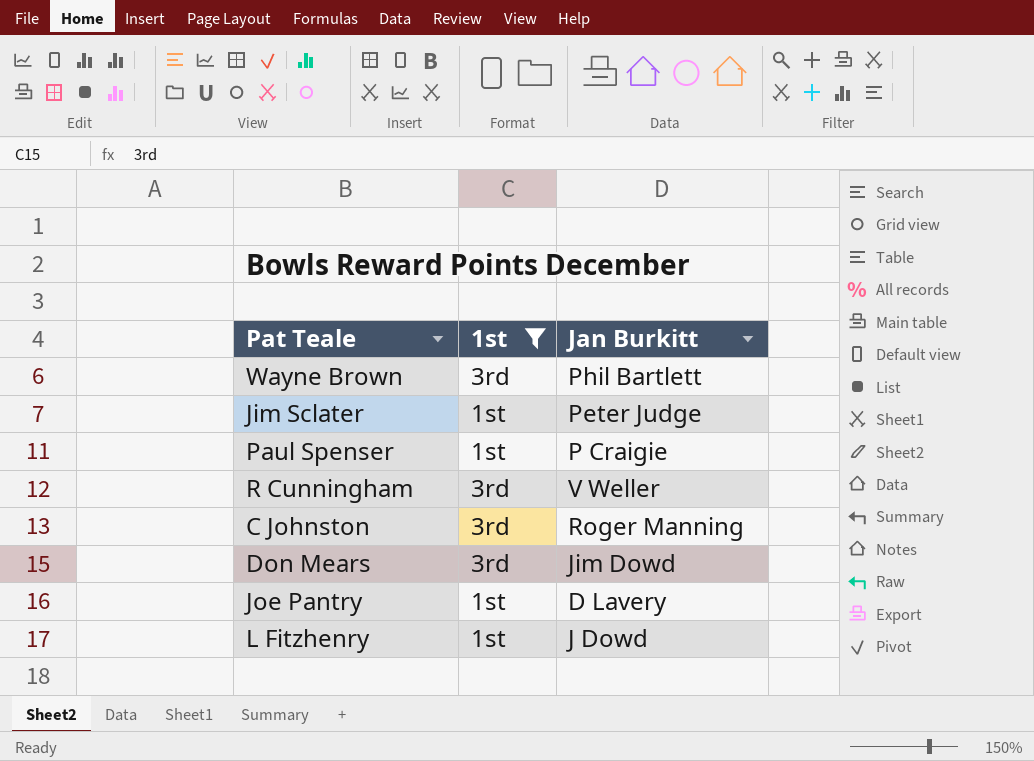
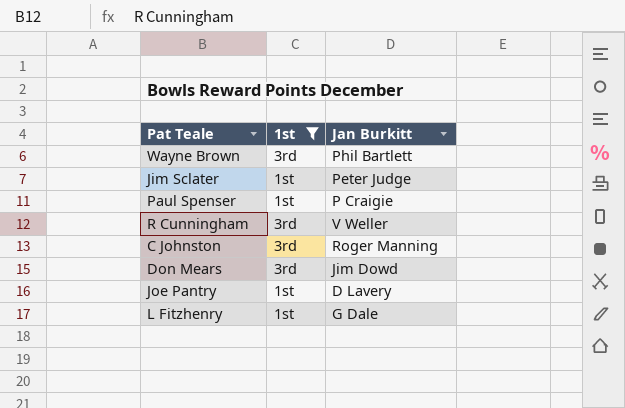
L Fitzhenry | Jan Burkitt: J Dowd -> G Dale

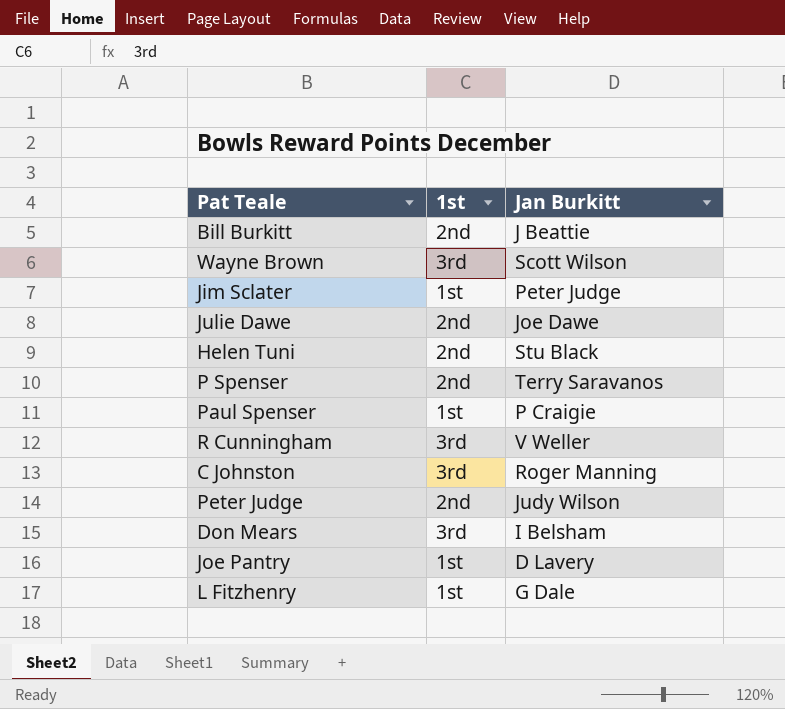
filter: 1st != 2nd -> none
Wayne Brown | Jan Burkitt: Phil Bartlett -> Scott Wilson
Don Mears | Jan Burkitt: Jim Dowd -> I Belsham

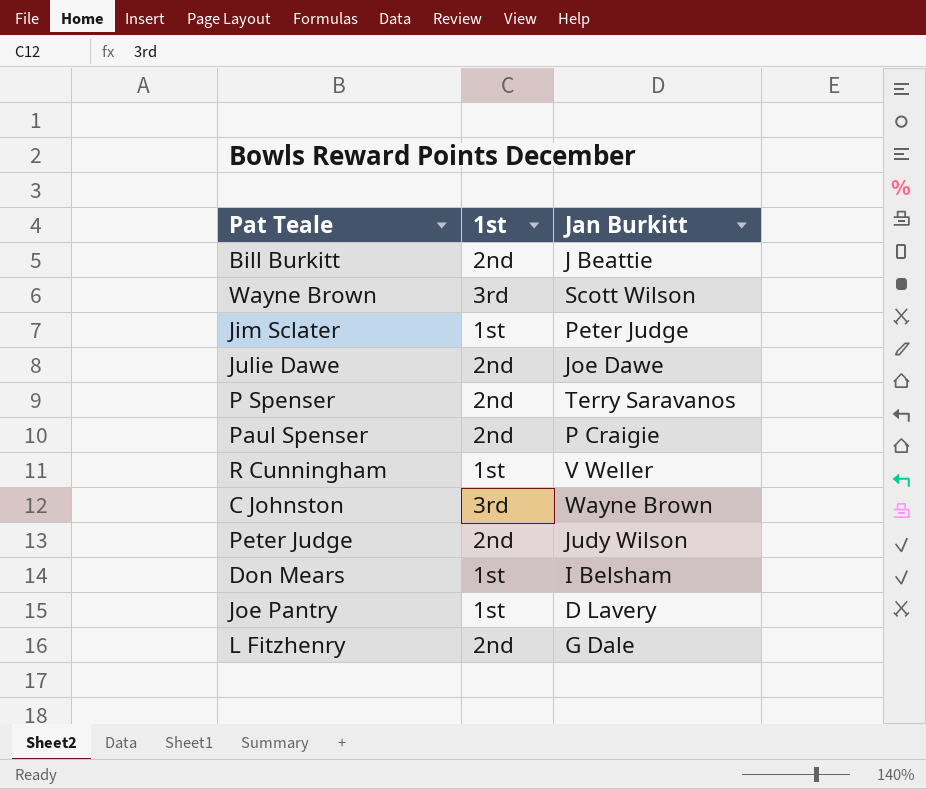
row Helen Tuni: 2nd | Stu Black -> none
Paul Spenser | 1st: 1st -> 2nd
R Cunningham | 1st: 3rd -> 1st
C Johnston | Jan Burkitt: Roger Manning -> Wayne Brown
Don Mears | 1st: 3rd -> 1st
L Fitzhenry | 1st: 1st -> 2nd

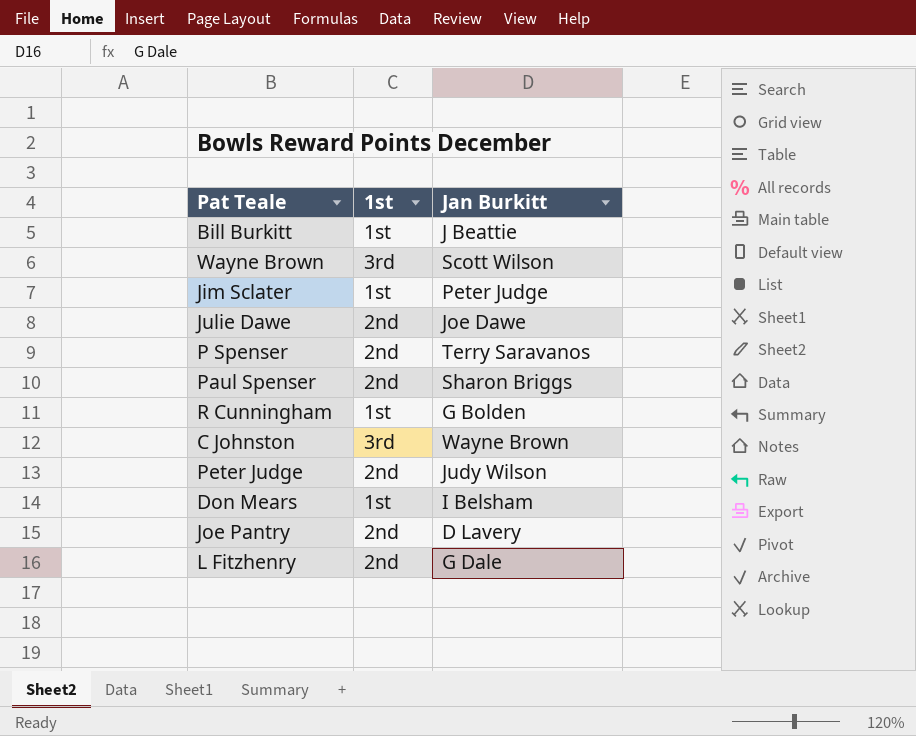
Bill Burkitt | 1st: 2nd -> 1st
Paul Spenser | Jan Burkitt: P Craigie -> Sharon Briggs
R Cunningham | Jan Burkitt: V Weller -> G Bolden
Joe Pantry | 1st: 1st -> 2nd

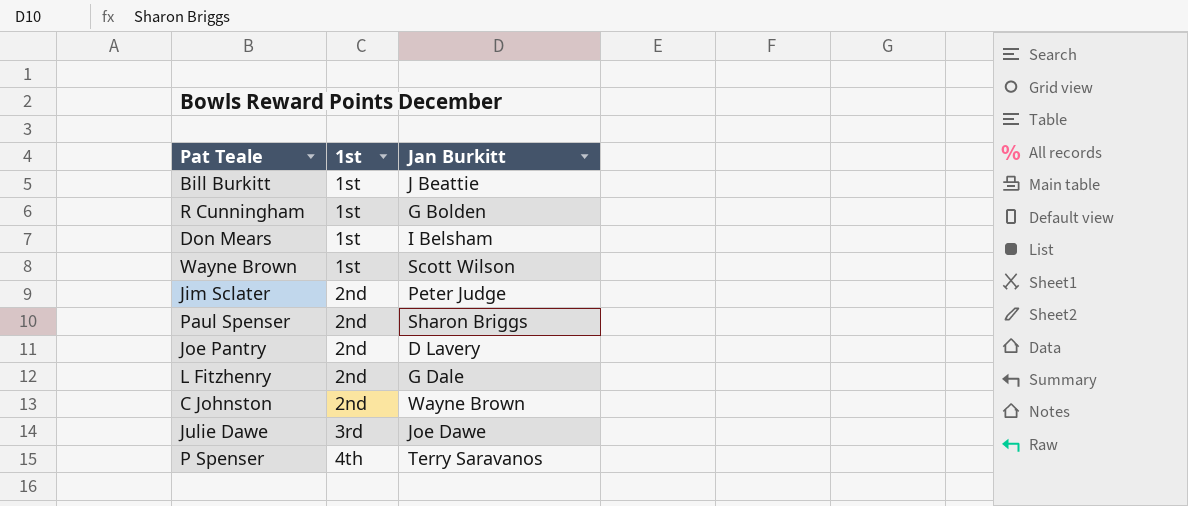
row order: none -> 1st ascending
row Peter Judge: 2nd | Judy Wilson -> none
Wayne Brown | 1st: 3rd -> 1st
Jim Sclater | 1st: 1st -> 2nd
C Johnston | 1st: 3rd -> 2nd
Julie Dawe | 1st: 2nd -> 3rd
P Spenser | 1st: 2nd -> 4th

